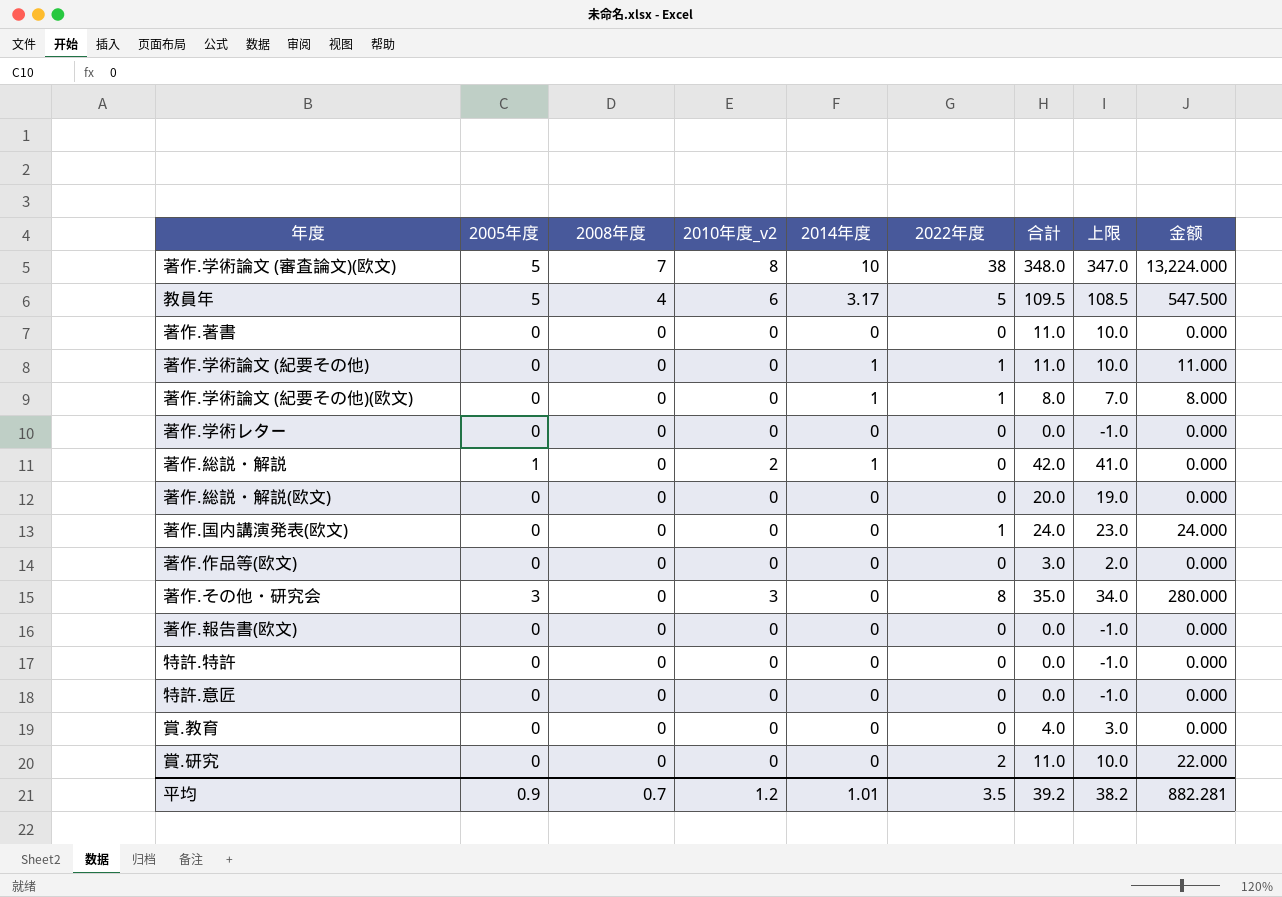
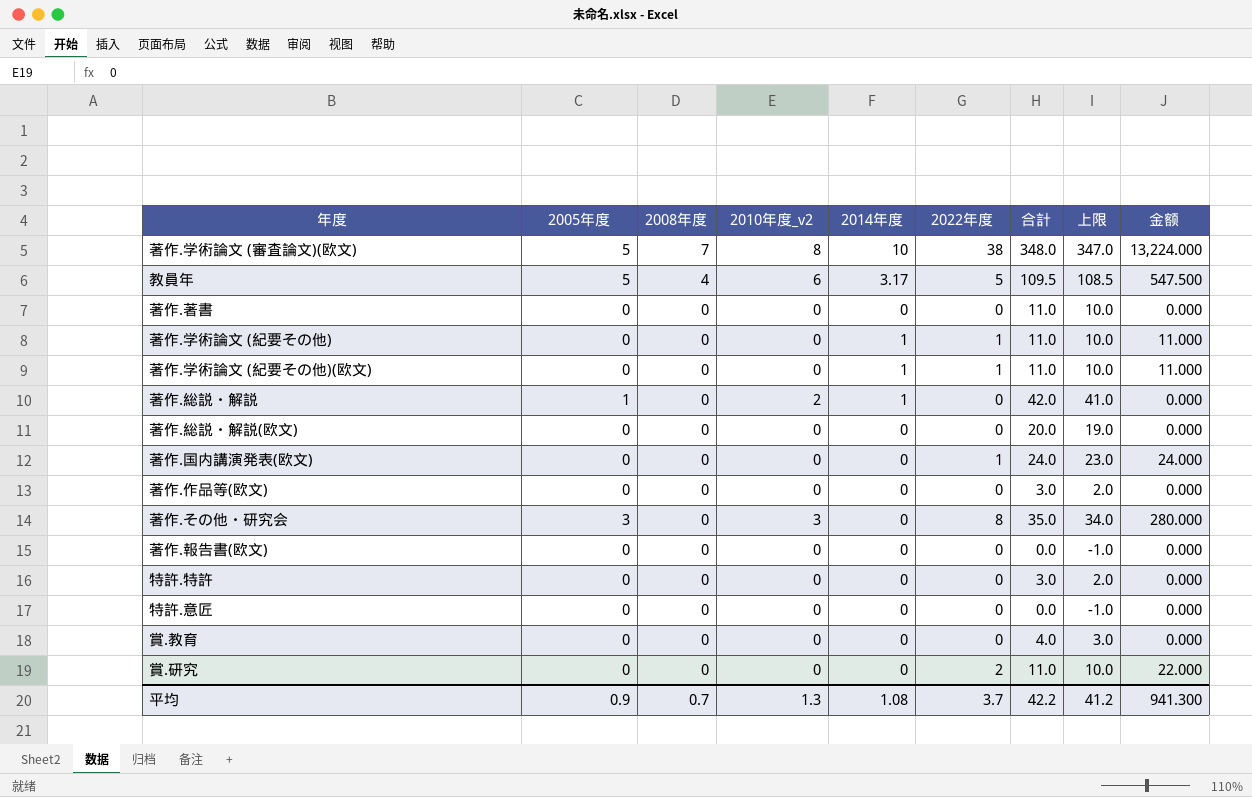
row 著作.学術レター: 0 | 0 | 0 | 0 | 0 | 0.0 | -1.0 | 0.000 -> none
著作.学術論文 (紀要その他)(欧文) | 合計: 8.0 -> 11.0
著作.学術論文 (紀要その他)(欧文) | 上限: 7.0 -> 10.0
著作.学術論文 (紀要その他)(欧文) | 金额: 8.000 -> 11.000
特許.特許 | 合計: 0.0 -> 3.0
特許.特許 | 上限: -1.0 -> 2.0
平均 | 2010年度_v2: 1.2 -> 1.3
平均 | 2014年度: 1.01 -> 1.08
平均 | 2022年度: 3.5 -> 3.7
平均 | 合計: 39.2 -> 42.2
平均 | 上限: 38.2 -> 41.2
平均 | 金额: 882.281 -> 941.300

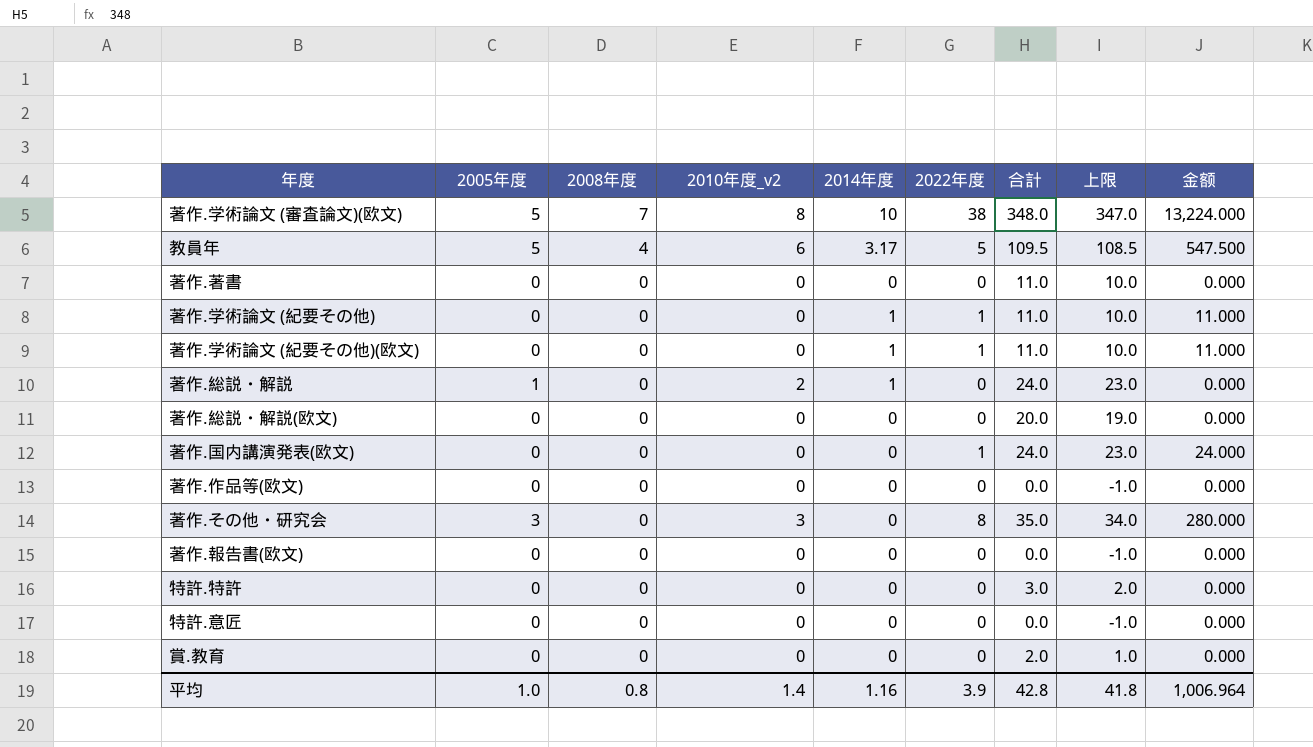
row 賞.研究: 0 | 0 | 0 | 0 | 2 | 11.0 | 10.0 | 22.000 -> none
著作.総説・解説 | 合計: 42.0 -> 24.0
著作.総説・解説 | 上限: 41.0 -> 23.0
著作.作品等(欧文) | 合計: 3.0 -> 0.0
著作.作品等(欧文) | 上限: 2.0 -> -1.0
賞.教育 | 合計: 4.0 -> 2.0
賞.教育 | 上限: 3.0 -> 1.0
平均 | 2005年度: 0.9 -> 1.0
平均 | 2008年度: 0.7 -> 0.8
平均 | 2010年度_v2: 1.3 -> 1.4
平均 | 2014年度: 1.08 -> 1.16
平均 | 2022年度: 3.7 -> 3.9
平均 | 合計: 42.2 -> 42.8
平均 | 上限: 41.2 -> 41.8
平均 | 金额: 941.300 -> 1,006.964

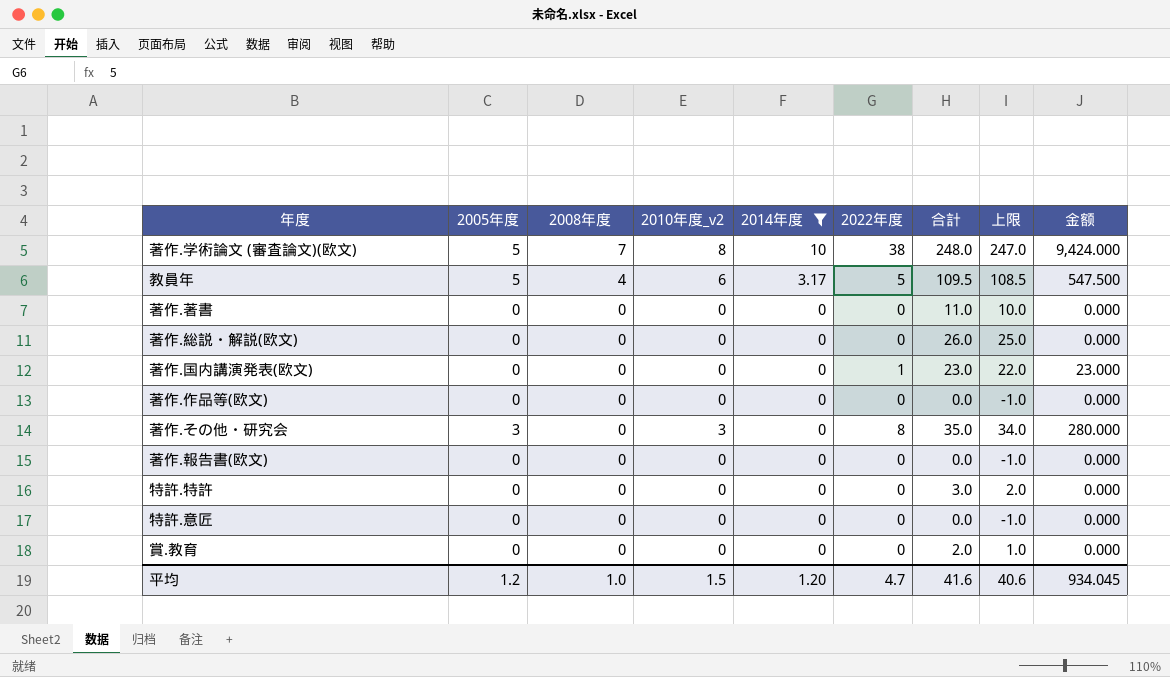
filter: none -> 2014年度 != 1
著作.学術論文 (審査論文)(欧文) | 合計: 348.0 -> 248.0
著作.学術論文 (審査論文)(欧文) | 上限: 347.0 -> 247.0
著作.学術論文 (審査論文)(欧文) | 金额: 13,224.000 -> 9,424.000
著作.総説・解説(欧文) | 合計: 20.0 -> 26.0
著作.総説・解説(欧文) | 上限: 19.0 -> 25.0
著作.国内講演発表(欧文) | 合計: 24.0 -> 23.0
著作.国内講演発表(欧文) | 上限: 23.0 -> 22.0
著作.国内講演発表(欧文) | 金额: 24.000 -> 23.000
平均 | 2005年度: 1.0 -> 1.2
平均 | 2008年度: 0.8 -> 1.0
平均 | 2010年度_v2: 1.4 -> 1.5
平均 | 2014年度: 1.16 -> 1.20
平均 | 2022年度: 3.9 -> 4.7
平均 | 合計: 42.8 -> 41.6
平均 | 上限: 41.8 -> 40.6
平均 | 金额: 1,006.964 -> 934.045

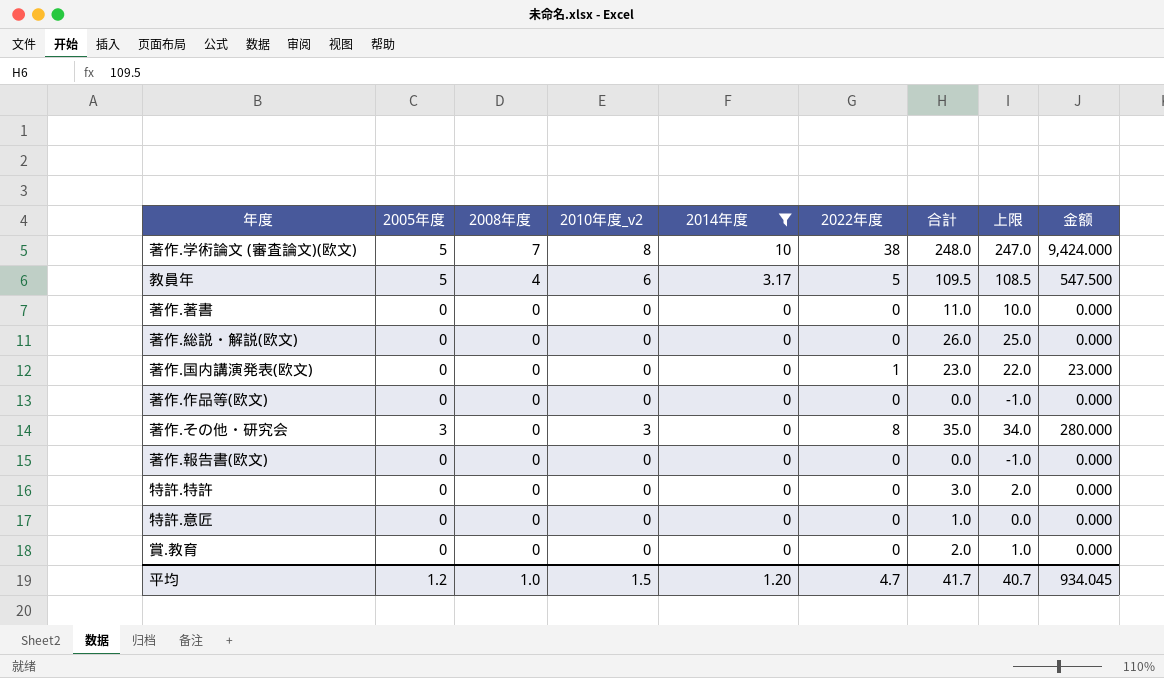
特許.意匠 | 合計: 0.0 -> 1.0
特許.意匠 | 上限: -1.0 -> 0.0
平均 | 合計: 41.6 -> 41.7
平均 | 上限: 40.6 -> 40.7

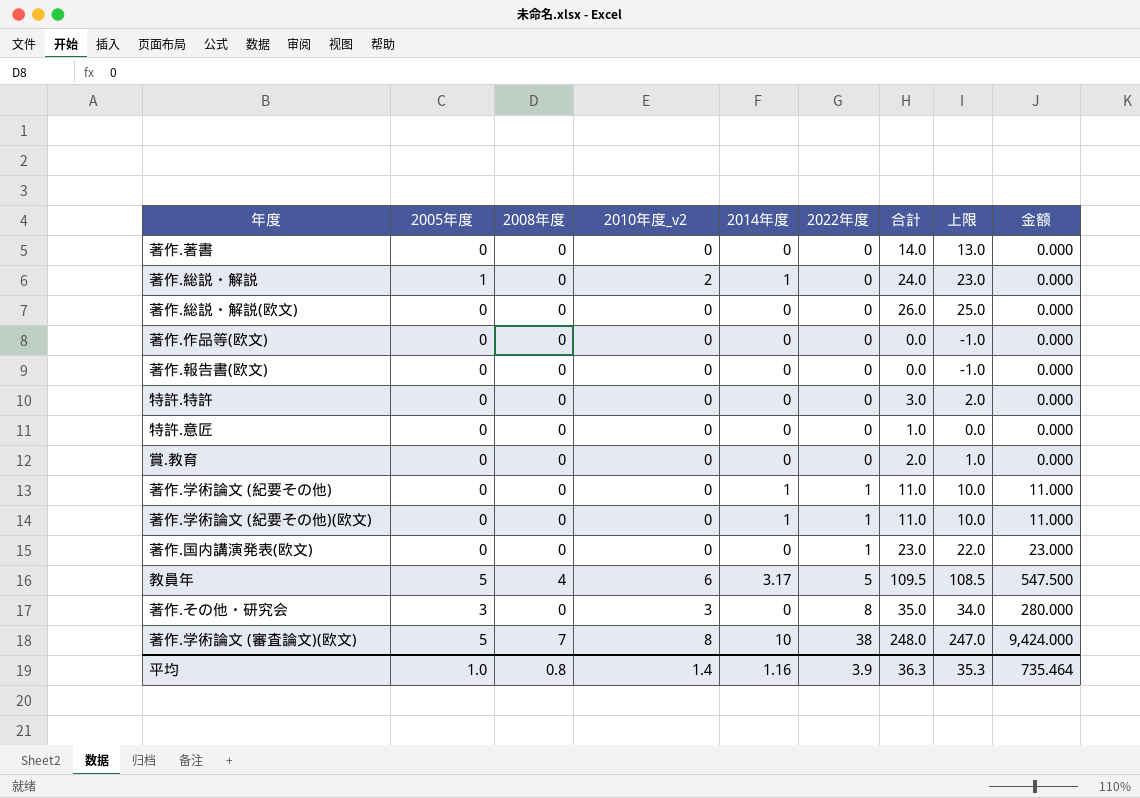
filter: 2014年度 != 1 -> none
row order: 2008年度 descending -> 2022年度 ascending
著作.著書 | 合計: 11.0 -> 14.0
著作.著書 | 上限: 10.0 -> 13.0
平均 | 2005年度: 1.2 -> 1.0
平均 | 2008年度: 1.0 -> 0.8
平均 | 2010年度_v2: 1.5 -> 1.4
平均 | 2014年度: 1.20 -> 1.16
平均 | 2022年度: 4.7 -> 3.9
平均 | 合計: 41.7 -> 36.3
平均 | 上限: 40.7 -> 35.3
平均 | 金额: 934.045 -> 735.464

